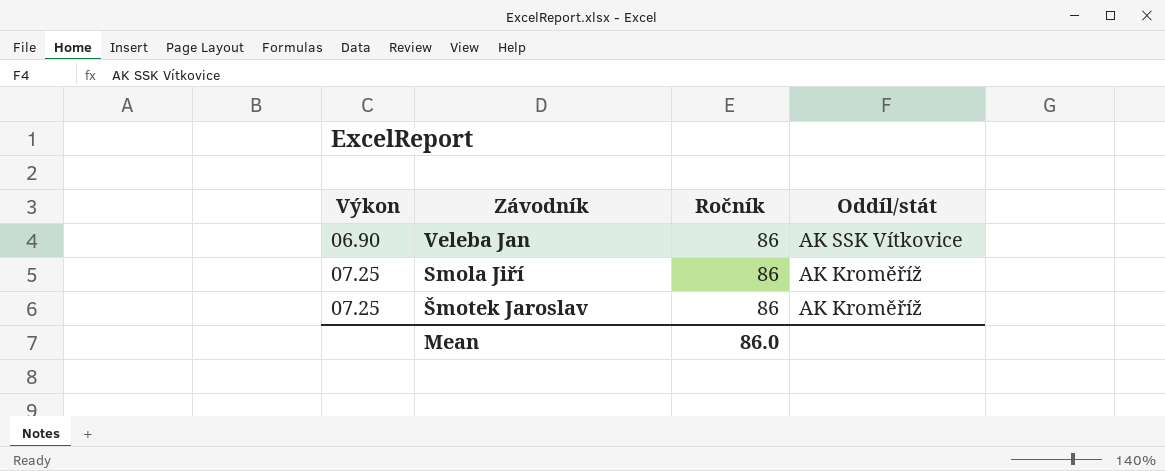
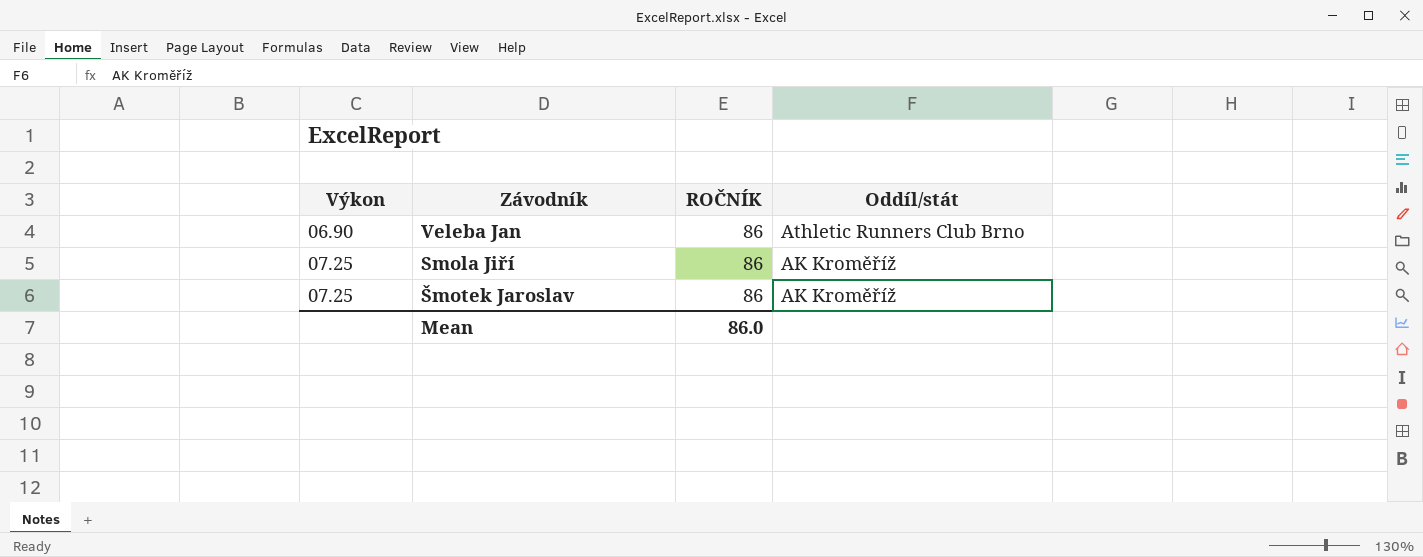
column name: Ročník -> ROČNÍK
Veleba Jan | Oddíl/stát: AK SSK Vítkovice -> Athletic Runners Club Brno

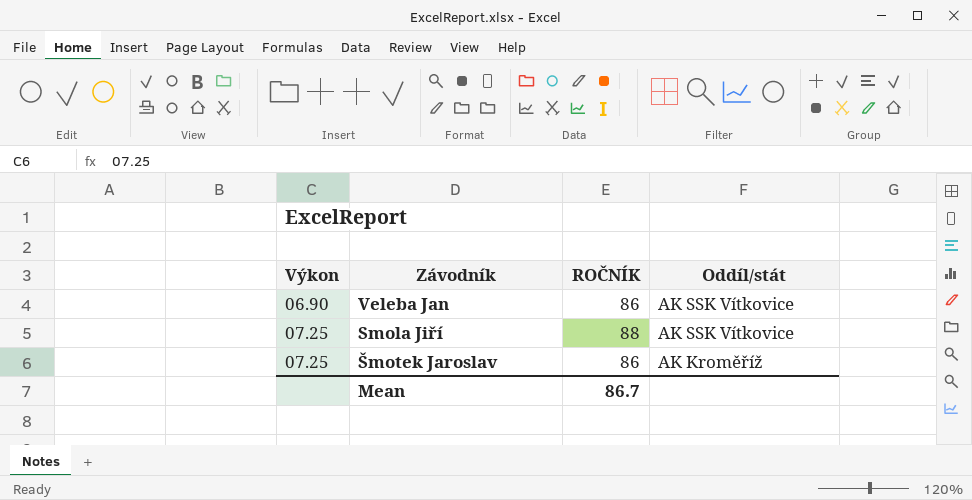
Veleba Jan | Oddíl/stát: Athletic Runners Club Brno -> AK SSK Vítkovice
Smola Jiří | ROČNÍK: 86 -> 88
Smola Jiří | Oddíl/stát: AK Kroměříž -> AK SSK Vítkovice
Mean | ROČNÍK: 86.0 -> 86.7

